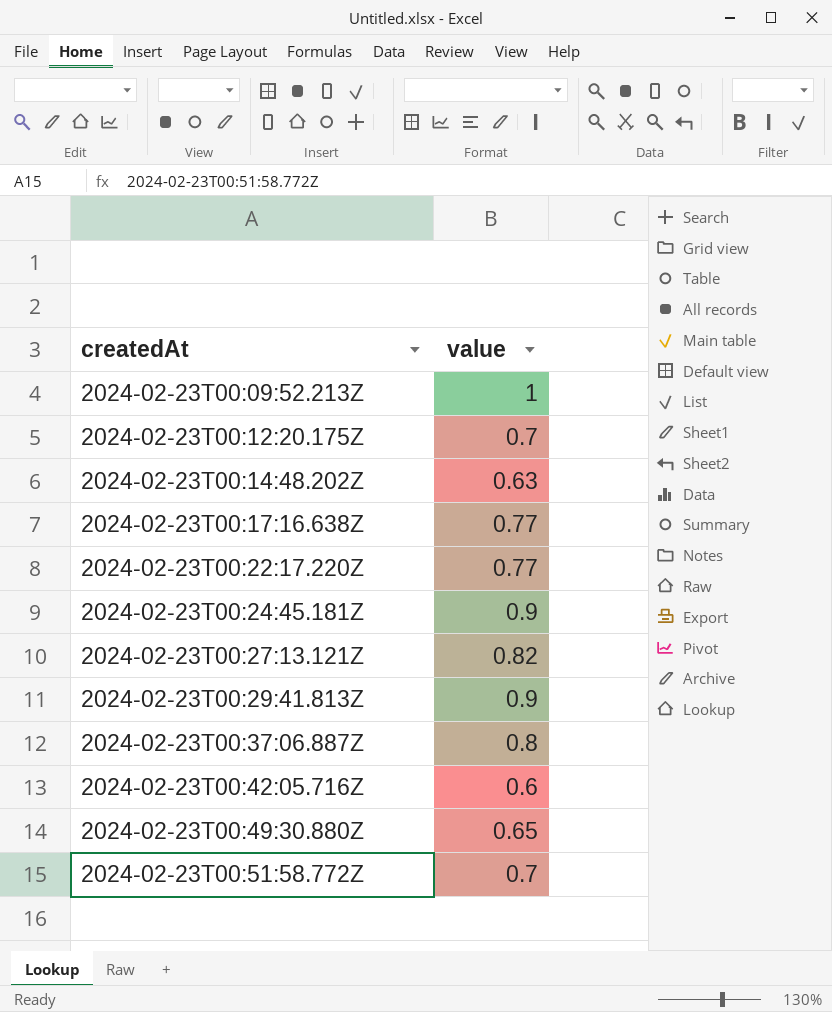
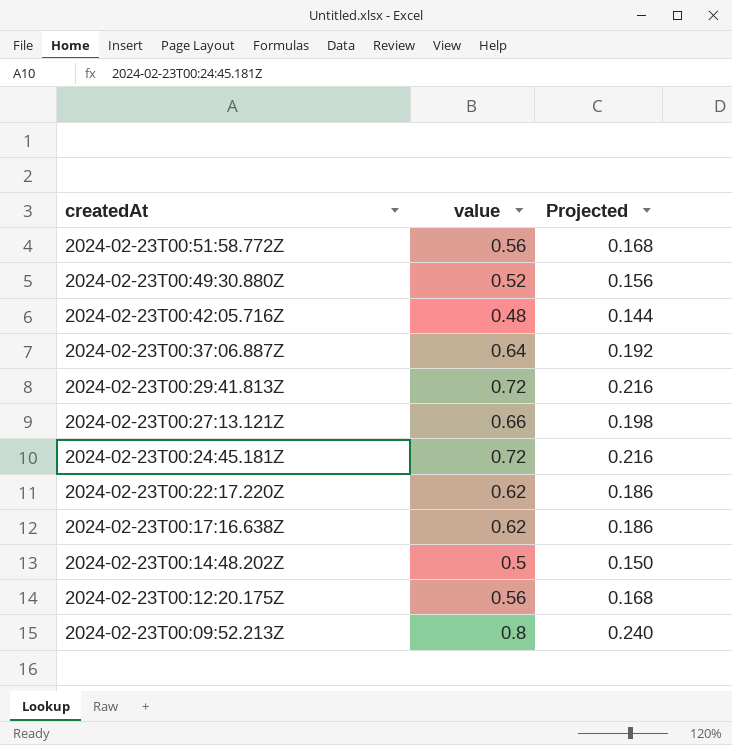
row order: createdAt ascending -> createdAt descending
column Projected | formula: none -> [value] * 0.3
2024-02-23T00:51:58.772Z | value: 0.7 -> 0.56
2024-02-23T00:49:30.880Z | value: 0.65 -> 0.52
2024-02-23T00:42:05.716Z | value: 0.6 -> 0.48
2024-02-23T00:37:06.887Z | value: 0.8 -> 0.64
2024-02-23T00:29:41.813Z | value: 0.9 -> 0.72
2024-02-23T00:27:13.121Z | value: 0.82 -> 0.66
2024-02-23T00:24:45.181Z | value: 0.9 -> 0.72
2024-02-23T00:22:17.220Z | value: 0.77 -> 0.62
2024-02-23T00:17:16.638Z | value: 0.77 -> 0.62
2024-02-23T00:14:48.202Z | value: 0.63 -> 0.5
2024-02-23T00:12:20.175Z | value: 0.7 -> 0.56
2024-02-23T00:09:52.213Z | value: 1 -> 0.8

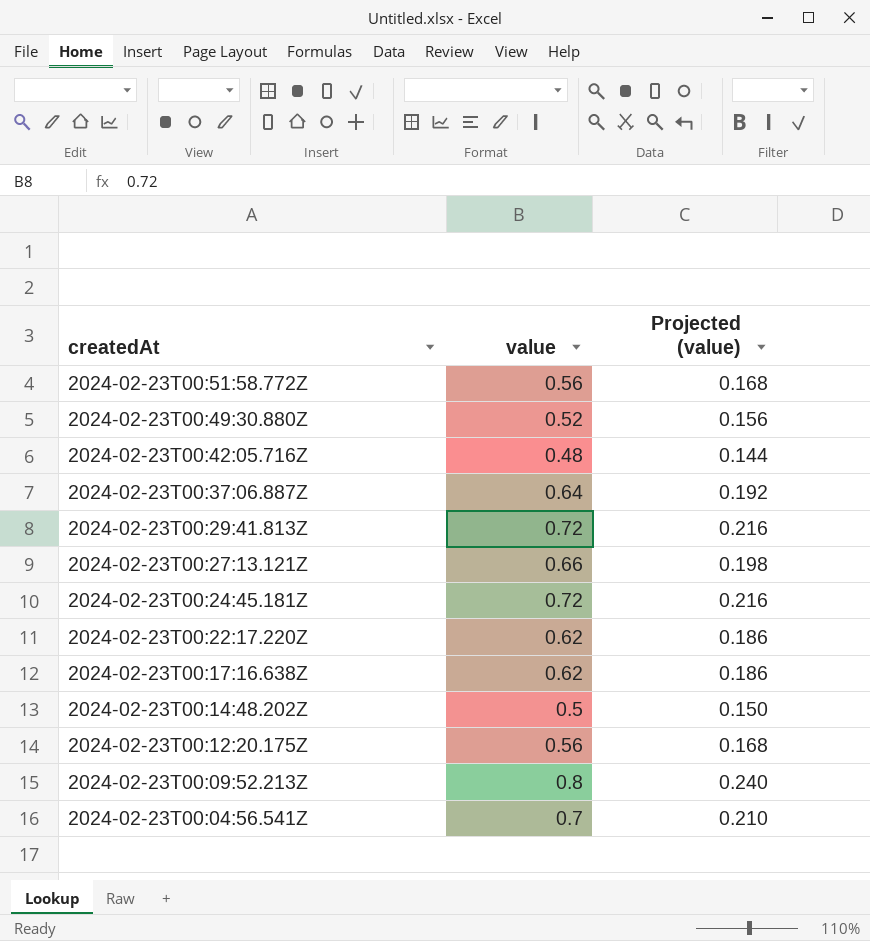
column name: Projected -> Projected (value)
row 2024-02-23T00:04:56.541Z: none -> 0.7 | 0.210

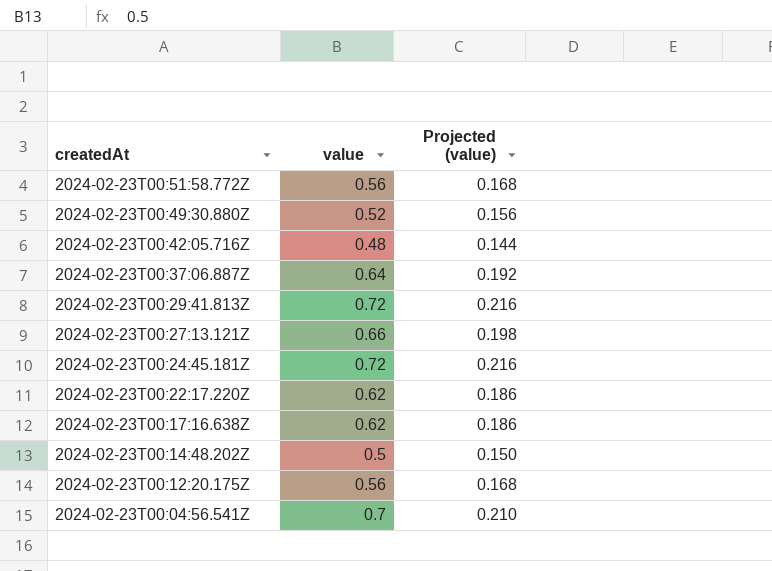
row 2024-02-23T00:09:52.213Z: 0.8 | 0.240 -> none

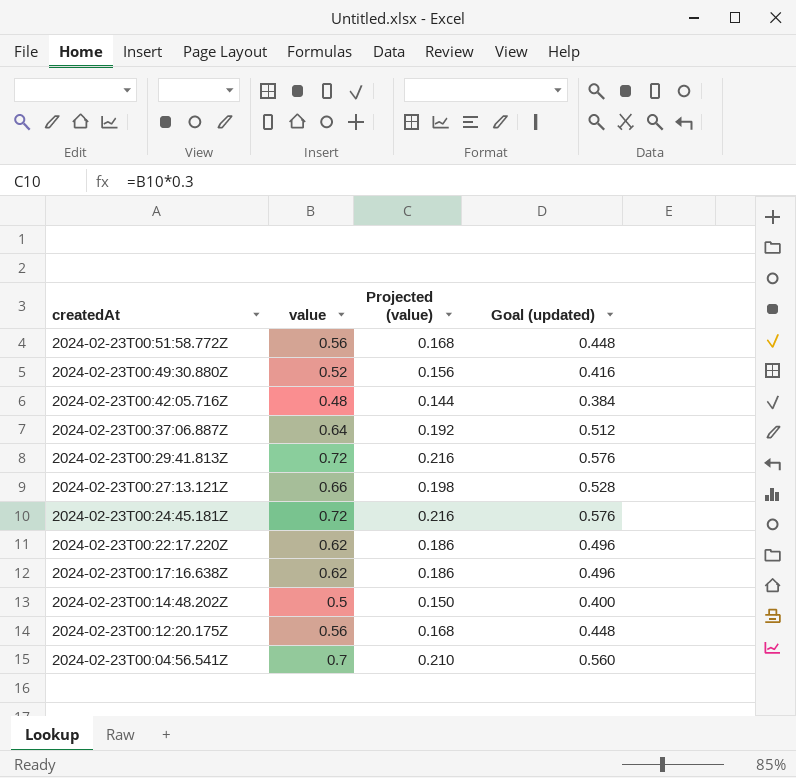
column Goal (updated) | formula: none -> [value] * 0.8

